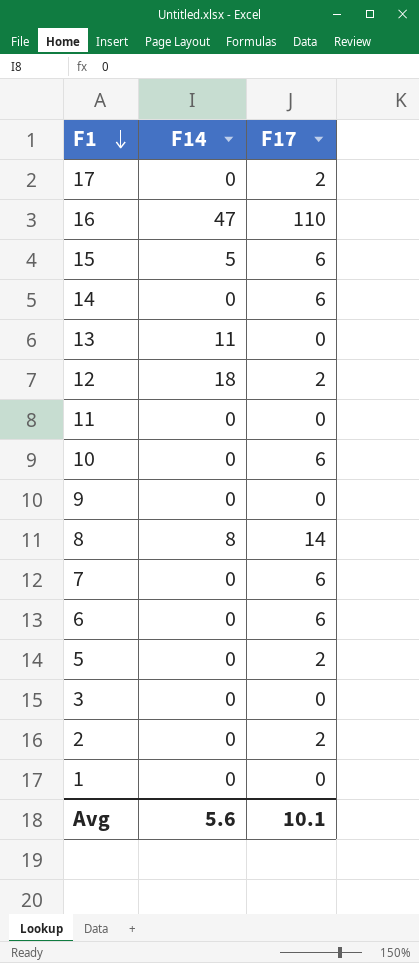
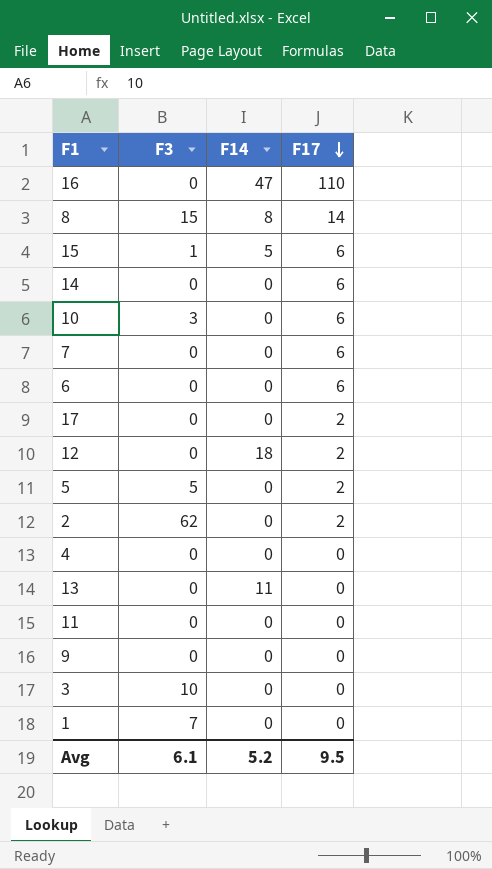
row order: F1 descending -> F17 descending
column F3 | position: none -> 2
row 4: none -> 0 | 0 | 0
Avg | F14: 5.6 -> 5.2
Avg | F17: 10.1 -> 9.5

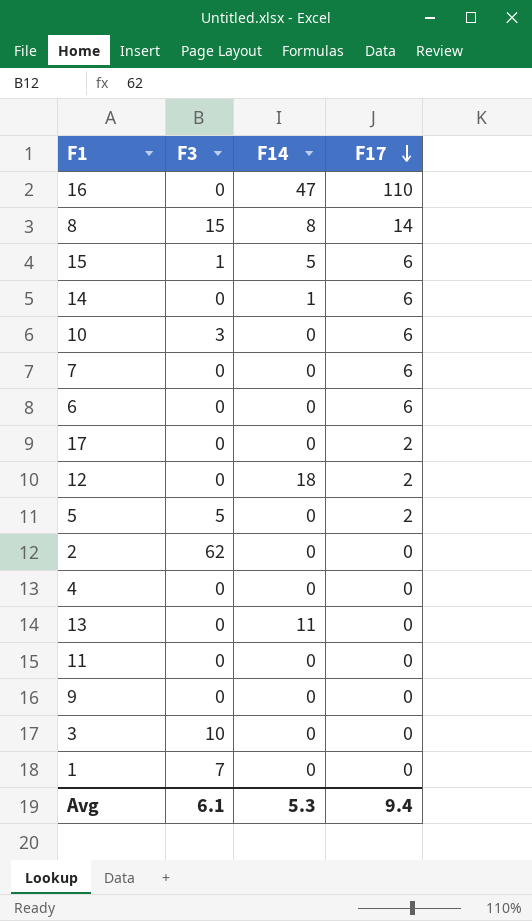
14 | F14: 0 -> 1
2 | F17: 2 -> 0
Avg | F14: 5.2 -> 5.3
Avg | F17: 9.5 -> 9.4

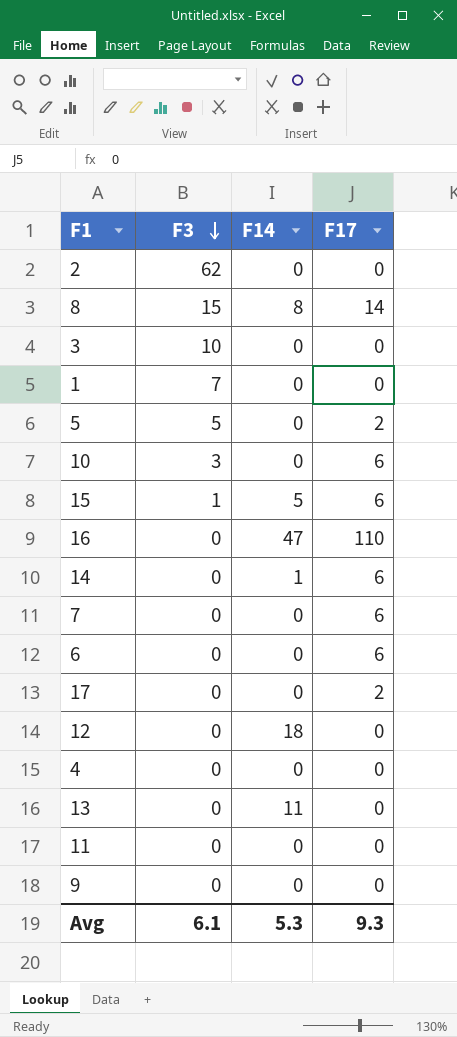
row order: F17 descending -> F3 descending
12 | F17: 2 -> 0
Avg | F17: 9.4 -> 9.3

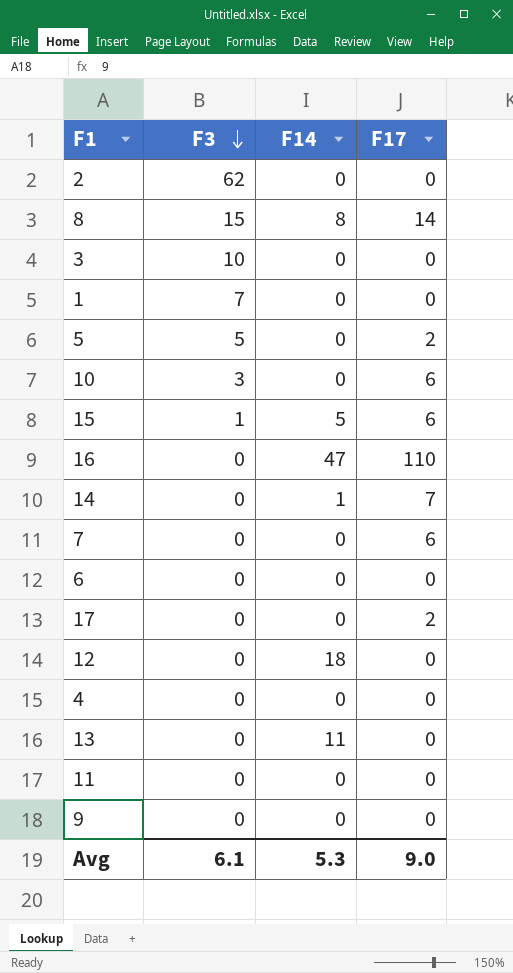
14 | F17: 6 -> 7
6 | F17: 6 -> 0
Avg | F17: 9.3 -> 9.0

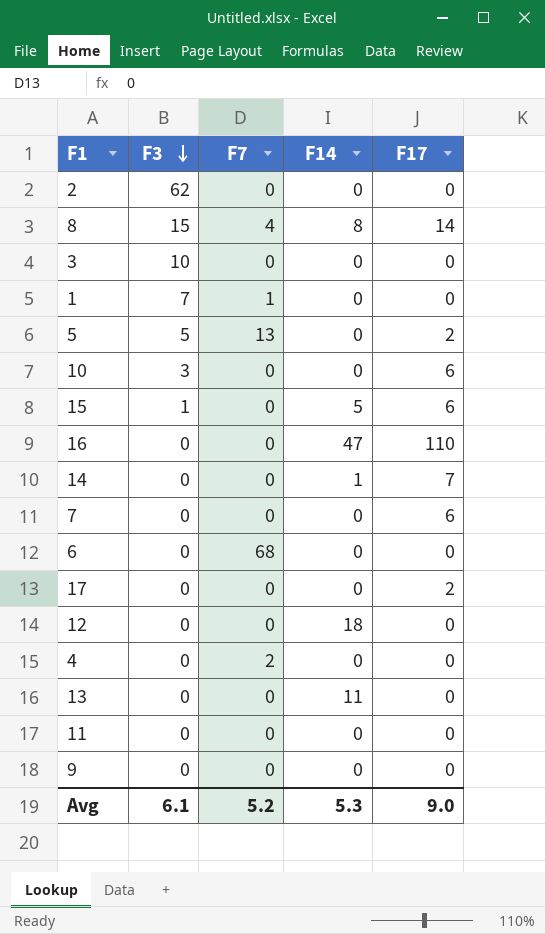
column F7 | position: none -> 3

